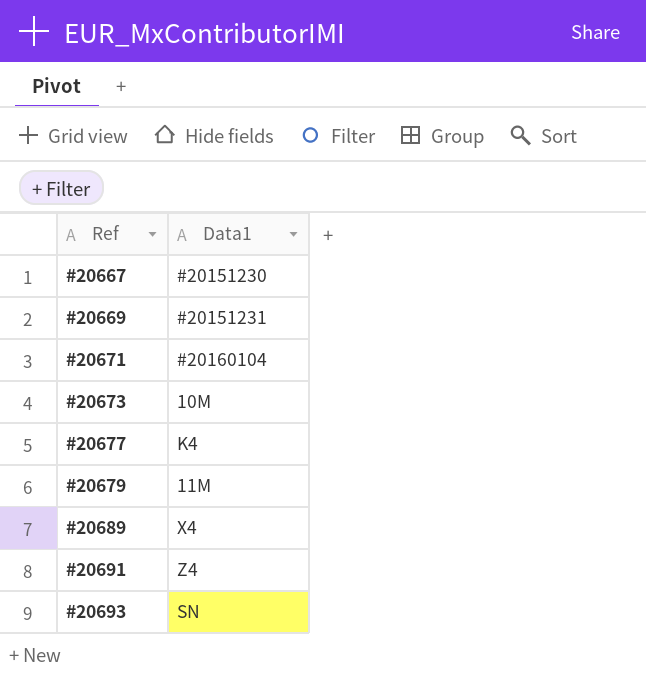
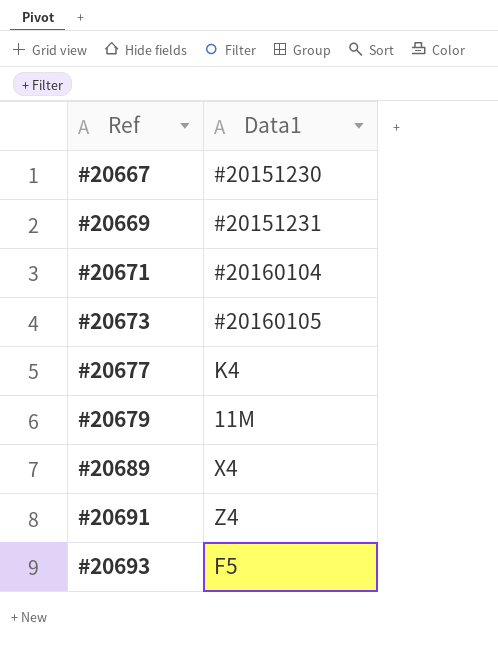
#20673 | Data1: 10M -> #20160105
#20693 | Data1: SN -> F5

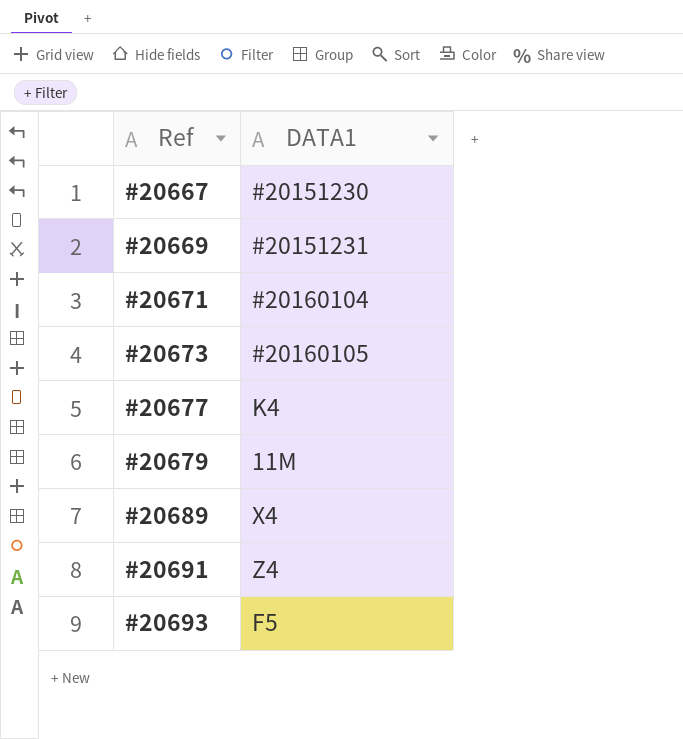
column name: Data1 -> DATA1

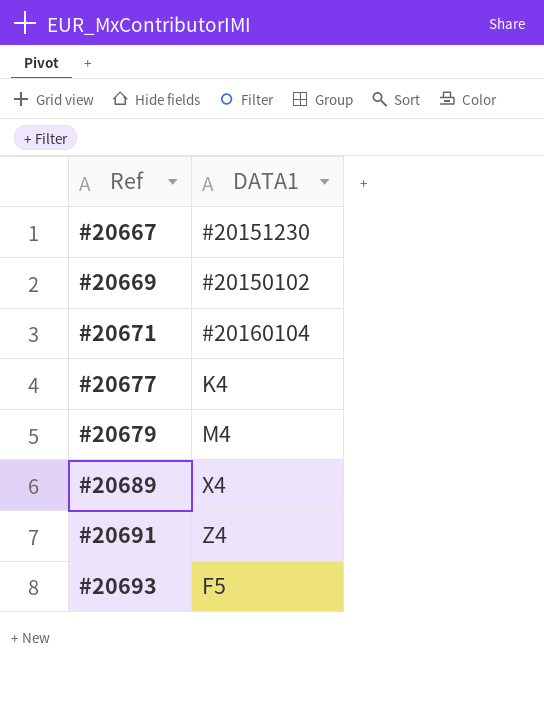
row #20673: #20160105 -> none
#20669 | DATA1: #20151231 -> #20150102
#20679 | DATA1: 11M -> M4

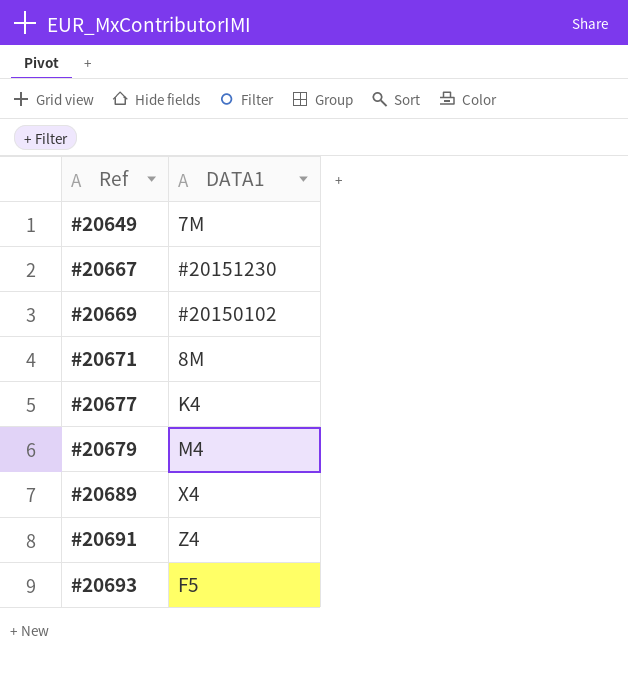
row #20649: none -> 7M
#20671 | DATA1: #20160104 -> 8M

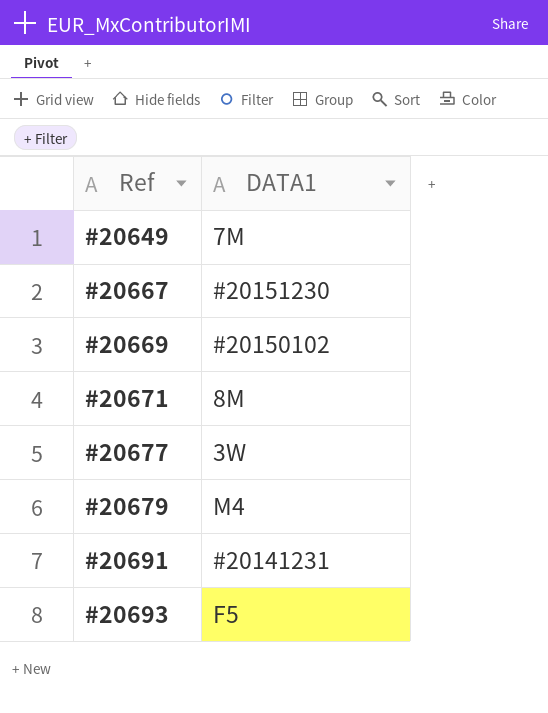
row #20689: X4 -> none
#20677 | DATA1: K4 -> 3W
#20691 | DATA1: Z4 -> #20141231

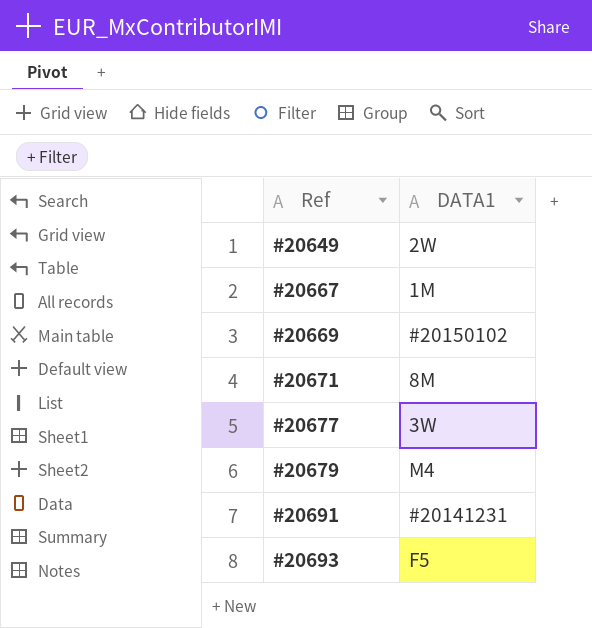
#20649 | DATA1: 7M -> 2W
#20667 | DATA1: #20151230 -> 1M

